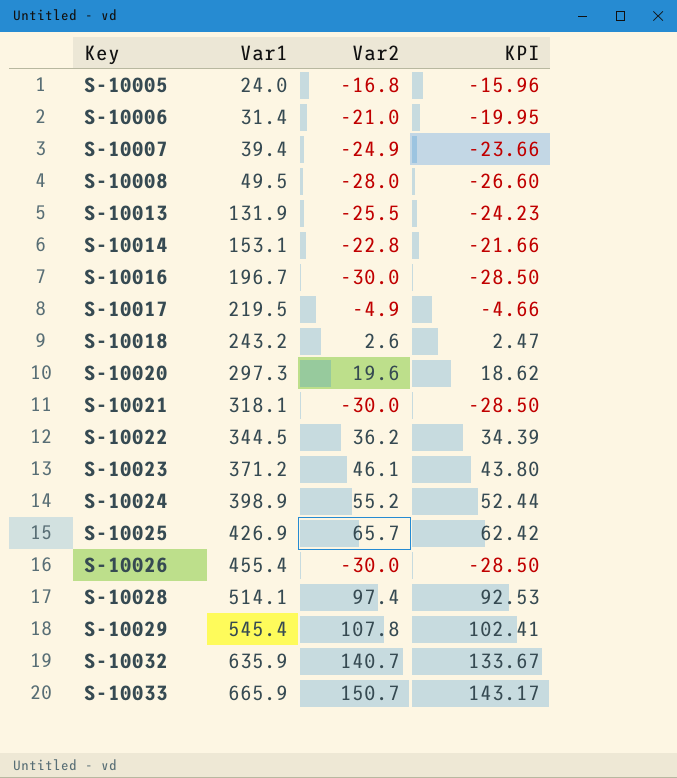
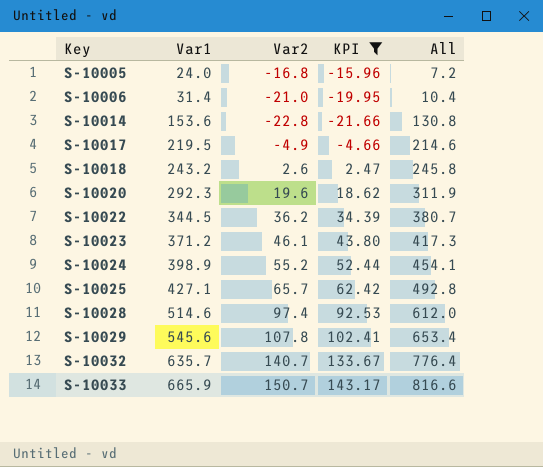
filter: none -> KPI >= -21.66
column All | formula: none -> [Var1] + [Var2]
S-10014 | Var1: 153.1 -> 153.6
S-10020 | Var1: 297.3 -> 292.3
S-10025 | Var1: 426.9 -> 427.1
S-10028 | Var1: 514.1 -> 514.6
S-10029 | Var1: 545.4 -> 545.6
S-10032 | Var1: 635.9 -> 635.7

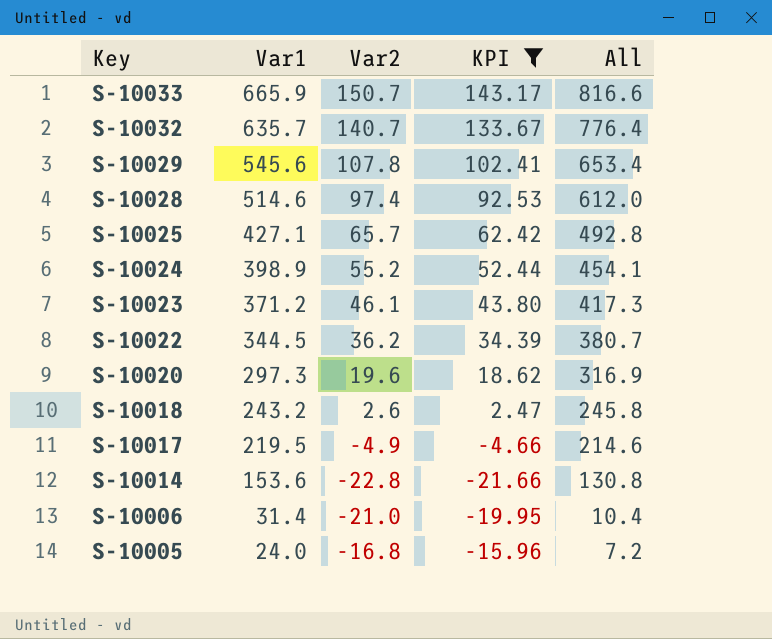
row order: Key ascending -> Key descending
S-10020 | Var1: 292.3 -> 297.3
S-10020 | All: 311.9 -> 316.9

